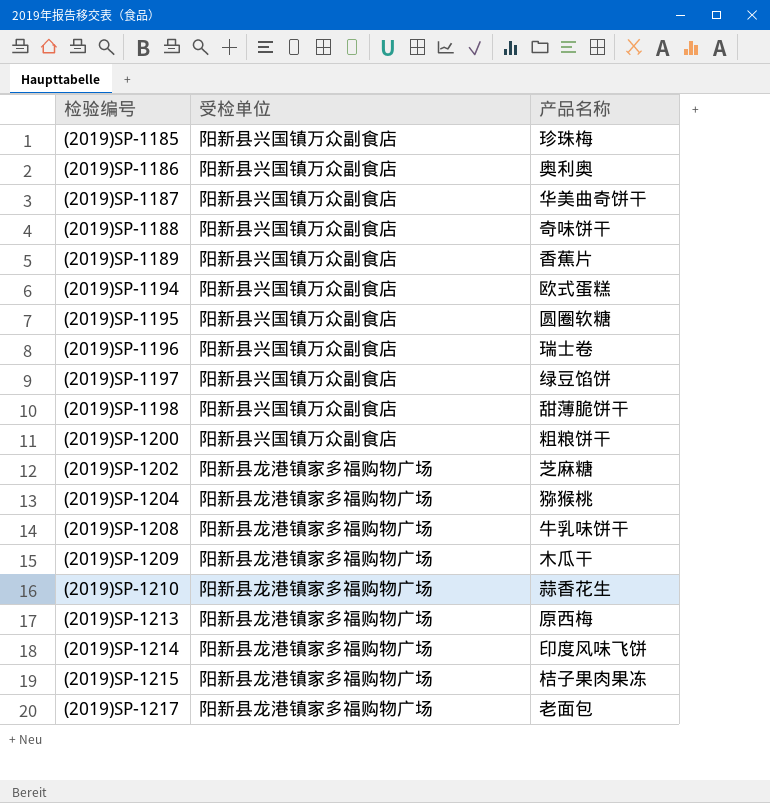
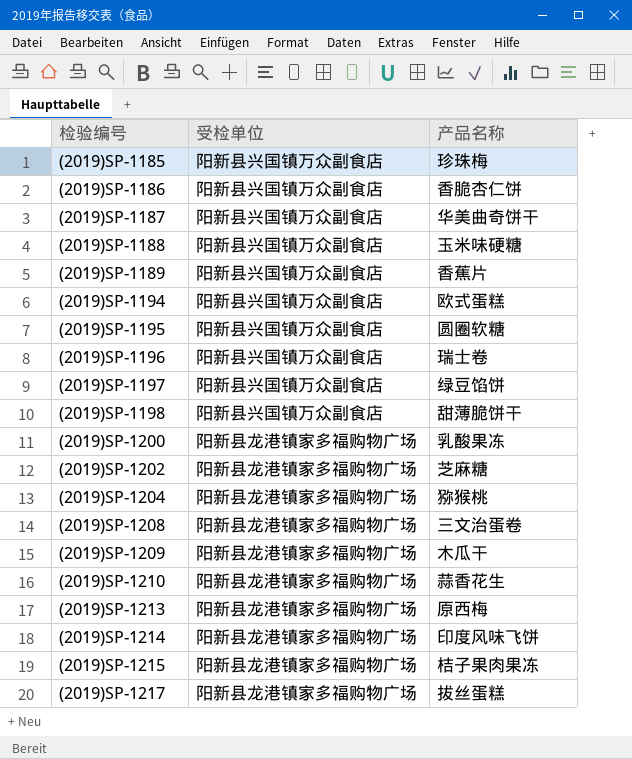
(2019)SP-1186 | 产品名称: 奥利奥 -> 香脆杏仁饼
(2019)SP-1188 | 产品名称: 奇味饼干 -> 玉米味硬糖
(2019)SP-1200 | 受检单位: 阳新县兴国镇万众副食店 -> 阳新县龙港镇家多福购物广场
(2019)SP-1200 | 产品名称: 粗粮饼干 -> 乳酸果冻
(2019)SP-1208 | 产品名称: 牛乳味饼干 -> 三文治蛋卷
(2019)SP-1217 | 产品名称: 老面包 -> 拔丝蛋糕

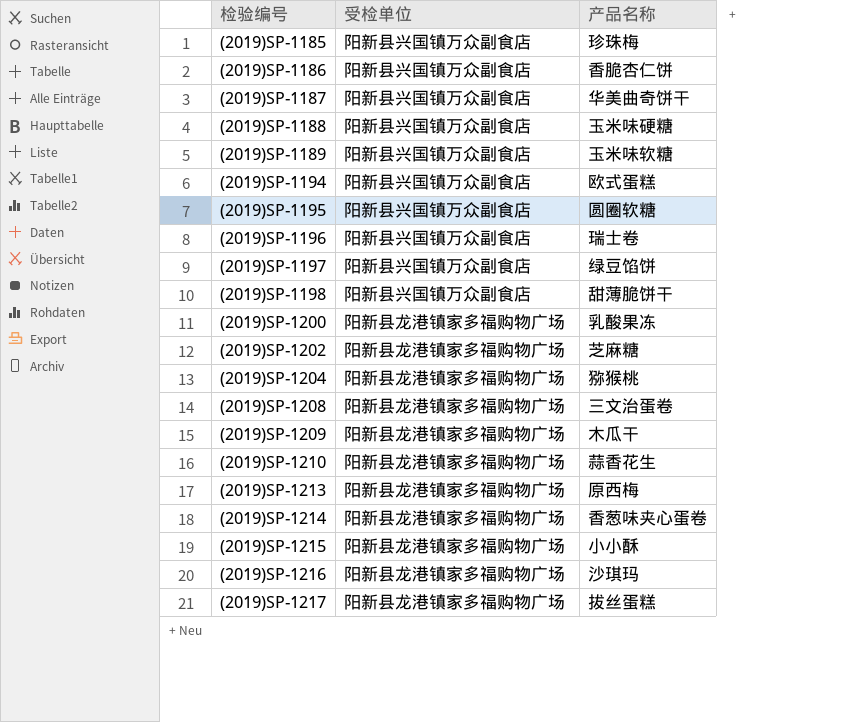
(2019)SP-1189 | 产品名称: 香蕉片 -> 玉米味软糖
(2019)SP-1214 | 产品名称: 印度风味飞饼 -> 香葱味夹心蛋卷
(2019)SP-1215 | 产品名称: 桔子果肉果冻 -> 小小酥
row (2019)SP-1216: none -> 阳新县龙港镇家多福购物广场 | 沙琪玛

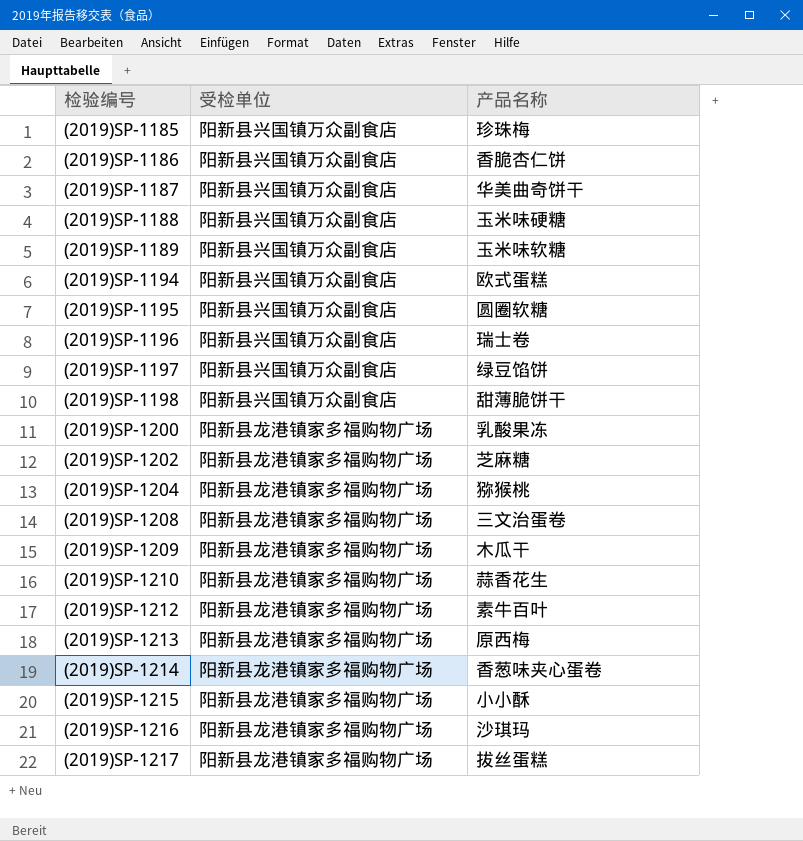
row (2019)SP-1212: none -> 阳新县龙港镇家多福购物广场 | 素牛百叶

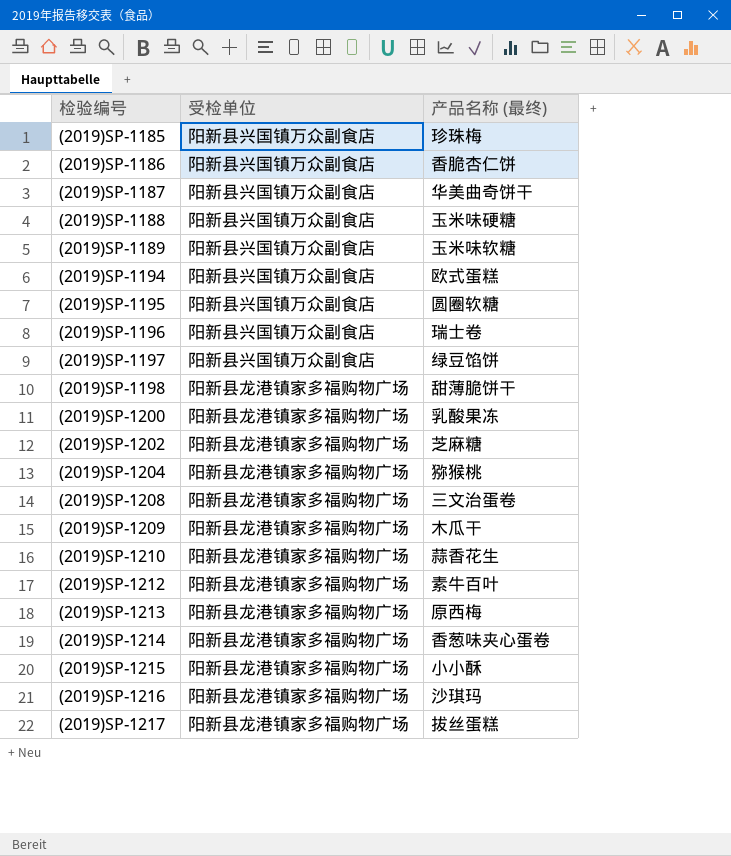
column name: 产品名称 -> 产品名称 (最终)
(2019)SP-1198 | 受检单位: 阳新县兴国镇万众副食店 -> 阳新县龙港镇家多福购物广场

